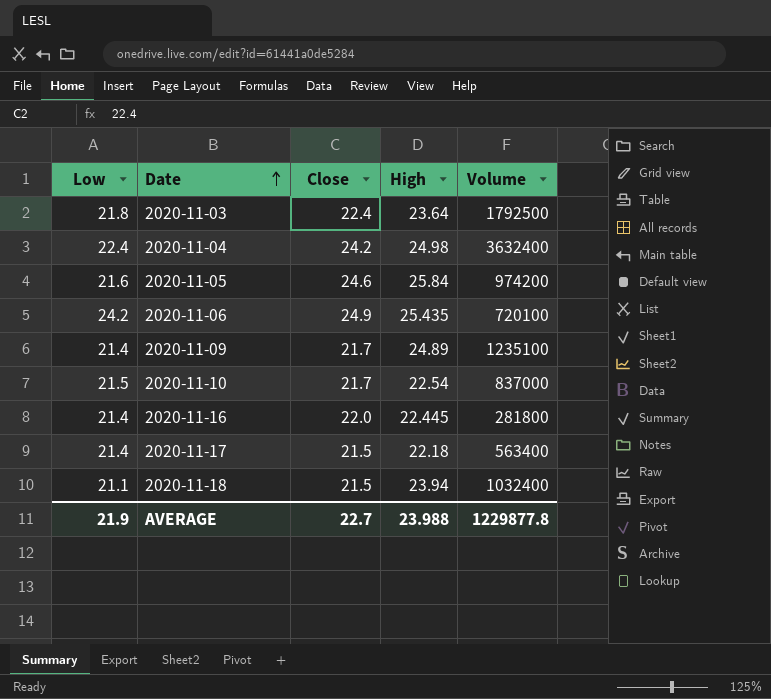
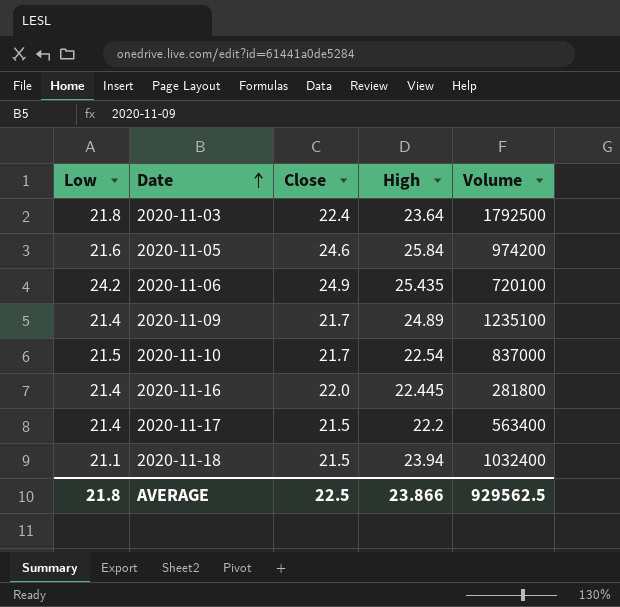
row 2020-11-04: 22.4 | 24.2 | 24.98 | 3632400 -> none
2020-11-17 | High: 22.18 -> 22.2
AVERAGE | Low: 21.9 -> 21.8
AVERAGE | Close: 22.7 -> 22.5
AVERAGE | High: 23.988 -> 23.866
AVERAGE | Volume: 1229877.8 -> 929562.5

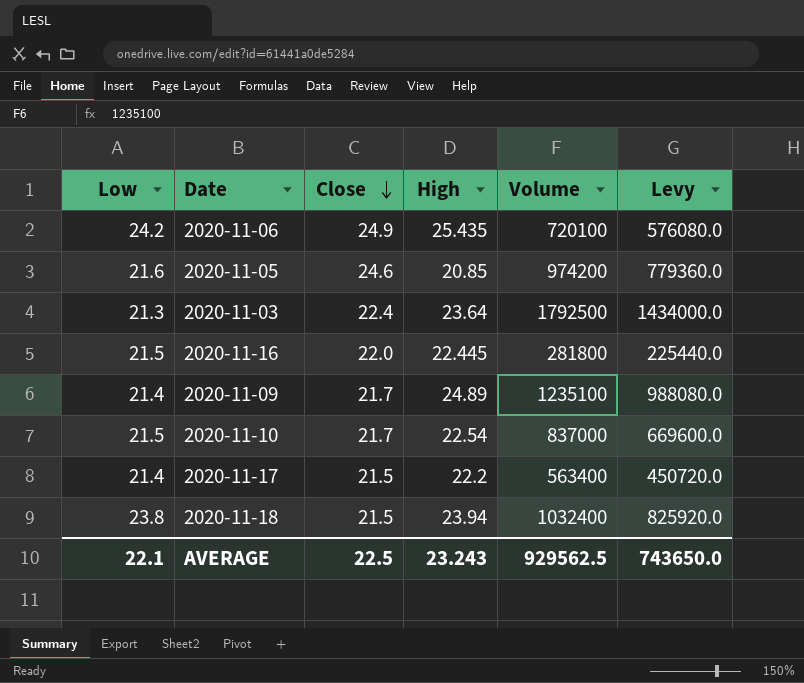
row order: Date ascending -> Close descending
column Levy | formula: none -> [Volume] * 0.8
2020-11-05 | High: 25.84 -> 20.85
2020-11-03 | Low: 21.8 -> 21.3
2020-11-16 | Low: 21.4 -> 21.5
2020-11-18 | Low: 21.1 -> 23.8
AVERAGE | Low: 21.8 -> 22.1
AVERAGE | High: 23.866 -> 23.243

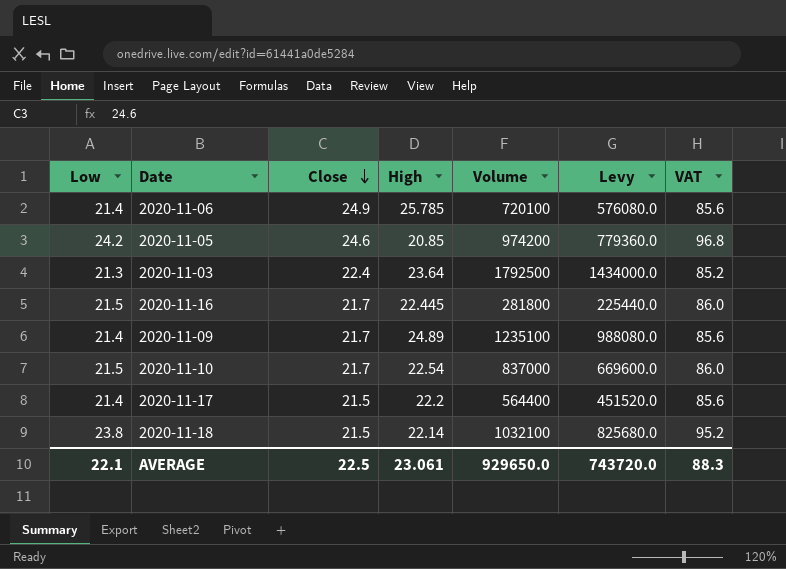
column VAT | formula: none -> [Low] * 4
2020-11-06 | Low: 24.2 -> 21.4
2020-11-06 | High: 25.435 -> 25.785
2020-11-05 | Low: 21.6 -> 24.2
2020-11-16 | Close: 22.0 -> 21.7
2020-11-17 | Volume: 563400 -> 564400
2020-11-17 | Levy: 450720.0 -> 451520.0
2020-11-18 | High: 23.94 -> 22.14
2020-11-18 | Volume: 1032400 -> 1032100
2020-11-18 | Levy: 825920.0 -> 825680.0
AVERAGE | High: 23.243 -> 23.061
AVERAGE | Volume: 929562.5 -> 929650.0
AVERAGE | Levy: 743650.0 -> 743720.0

